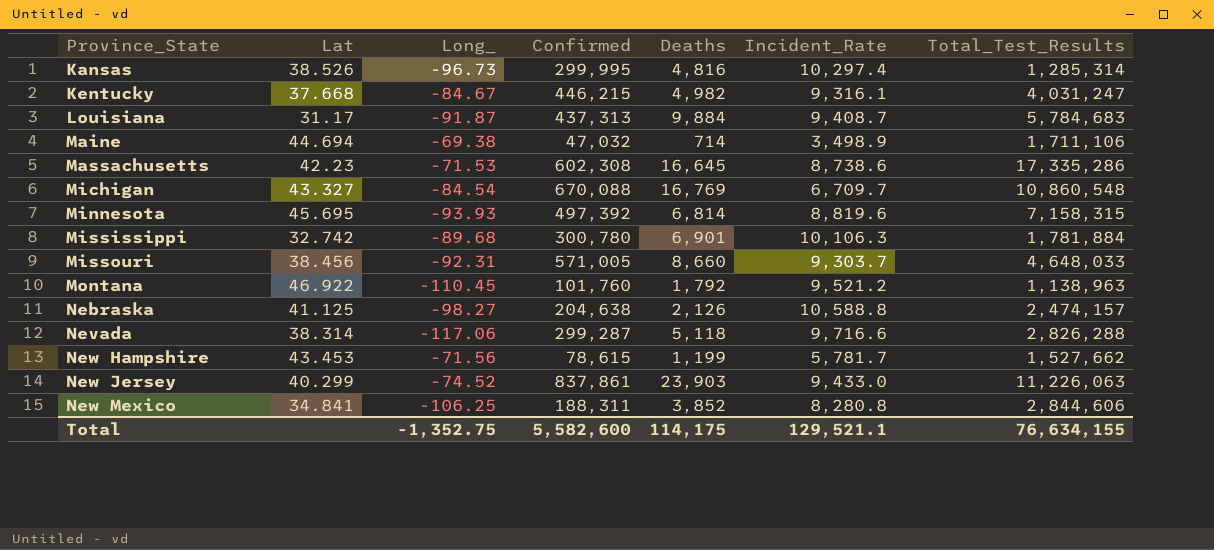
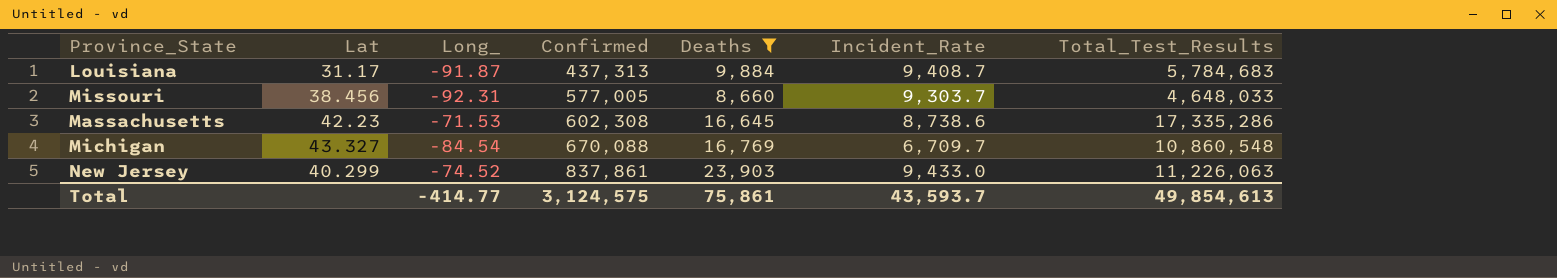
filter: none -> Deaths >= 8,660
row order: Province_State ascending -> Confirmed ascending
Missouri | Confirmed: 571,005 -> 577,005
Total | Long_: -1,352.75 -> -414.77
Total | Confirmed: 5,582,600 -> 3,124,575
Total | Deaths: 114,175 -> 75,861
Total | Incident_Rate: 129,521.1 -> 43,593.7
Total | Total_Test_Results: 76,634,155 -> 49,854,613

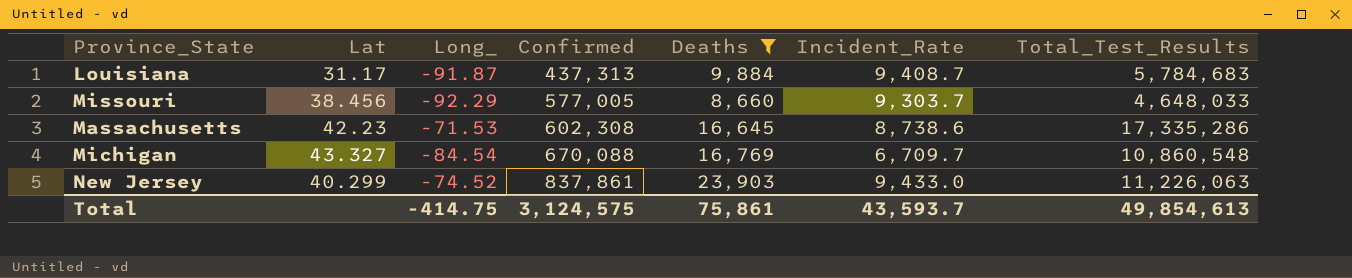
Missouri | Long_: -92.31 -> -92.29
Total | Long_: -414.77 -> -414.75

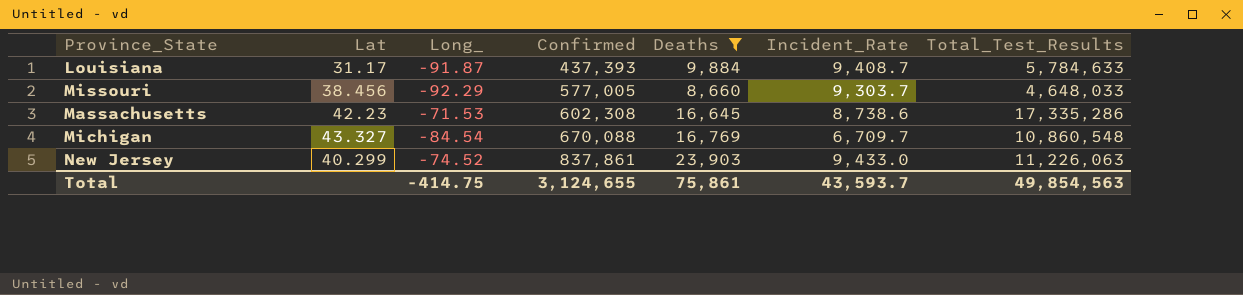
Louisiana | Confirmed: 437,313 -> 437,393
Louisiana | Total_Test_Results: 5,784,683 -> 5,784,633
Total | Confirmed: 3,124,575 -> 3,124,655
Total | Total_Test_Results: 49,854,613 -> 49,854,563

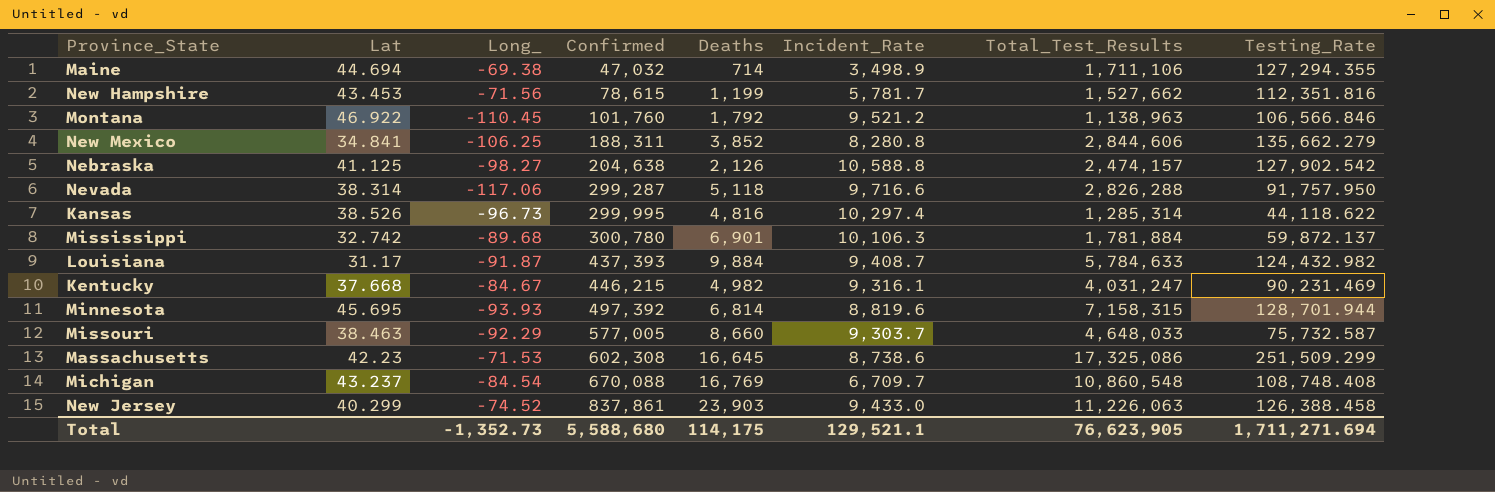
filter: Deaths >= 8,660 -> none
column Testing_Rate | position: none -> 8
Missouri | Lat: 38.456 -> 38.463
Massachusetts | Total_Test_Results: 17,335,286 -> 17,325,086
Michigan | Lat: 43.327 -> 43.237
Total | Long_: -414.75 -> -1,352.73
Total | Confirmed: 3,124,655 -> 5,588,680
Total | Deaths: 75,861 -> 114,175
Total | Incident_Rate: 43,593.7 -> 129,521.1
Total | Total_Test_Results: 49,854,563 -> 76,623,905

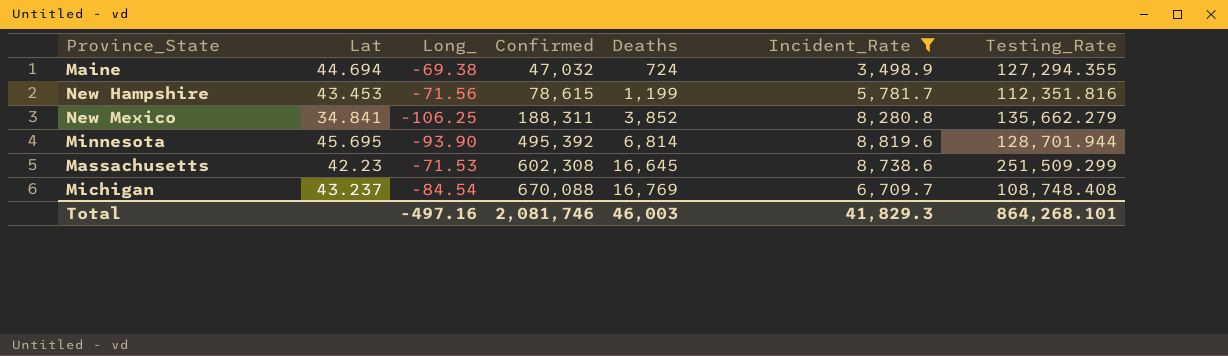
filter: none -> Incident_Rate <= 8,819.6
column Total_Test_Results | position: 7 -> none
Maine | Deaths: 714 -> 724
Minnesota | Long_: -93.93 -> -93.90
Minnesota | Confirmed: 497,392 -> 495,392
Total | Long_: -1,352.73 -> -497.16
Total | Confirmed: 5,588,680 -> 2,081,746
Total | Deaths: 114,175 -> 46,003
Total | Incident_Rate: 129,521.1 -> 41,829.3
Total | Testing_Rate: 1,711,271.694 -> 864,268.101

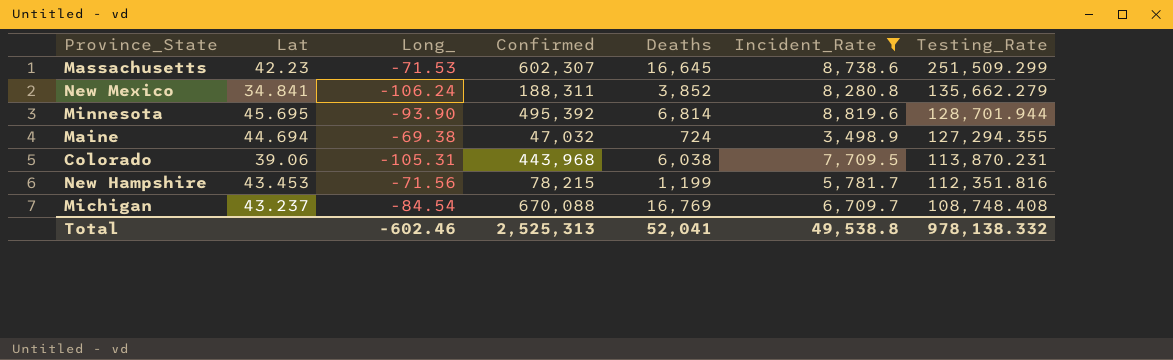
row order: Confirmed ascending -> Testing_Rate descending
Massachusetts | Confirmed: 602,308 -> 602,307
New Mexico | Long_: -106.25 -> -106.24
row Colorado: none -> 39.06 | -105.31 | 443,968 | 6,038 | 7,709.5 | 113,870.231
New Hampshire | Confirmed: 78,615 -> 78,215
Total | Long_: -497.16 -> -602.46
Total | Confirmed: 2,081,746 -> 2,525,313
Total | Deaths: 46,003 -> 52,041
Total | Incident_Rate: 41,829.3 -> 49,538.8
Total | Testing_Rate: 864,268.101 -> 978,138.332

